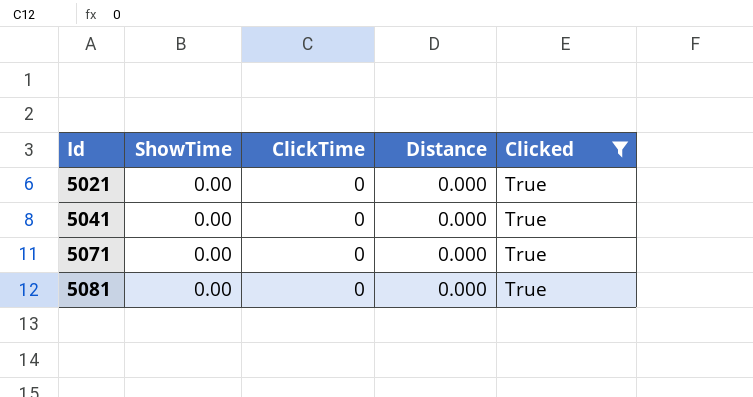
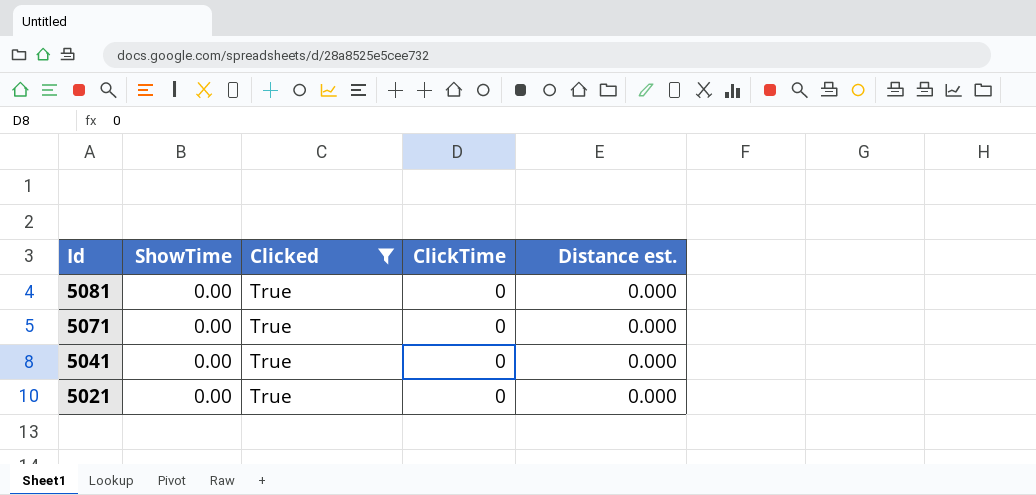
row order: Id ascending -> Id descending
column Clicked | position: 5 -> 3
column name: Distance -> Distance est.

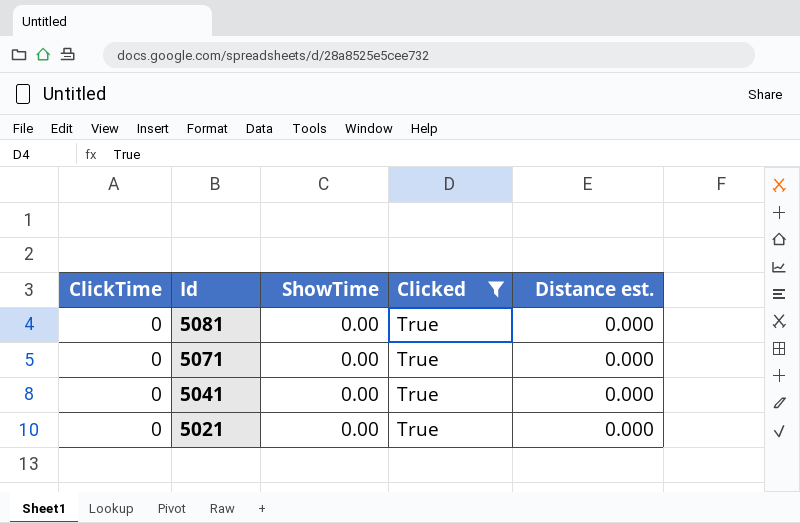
column ClickTime | position: 4 -> 1

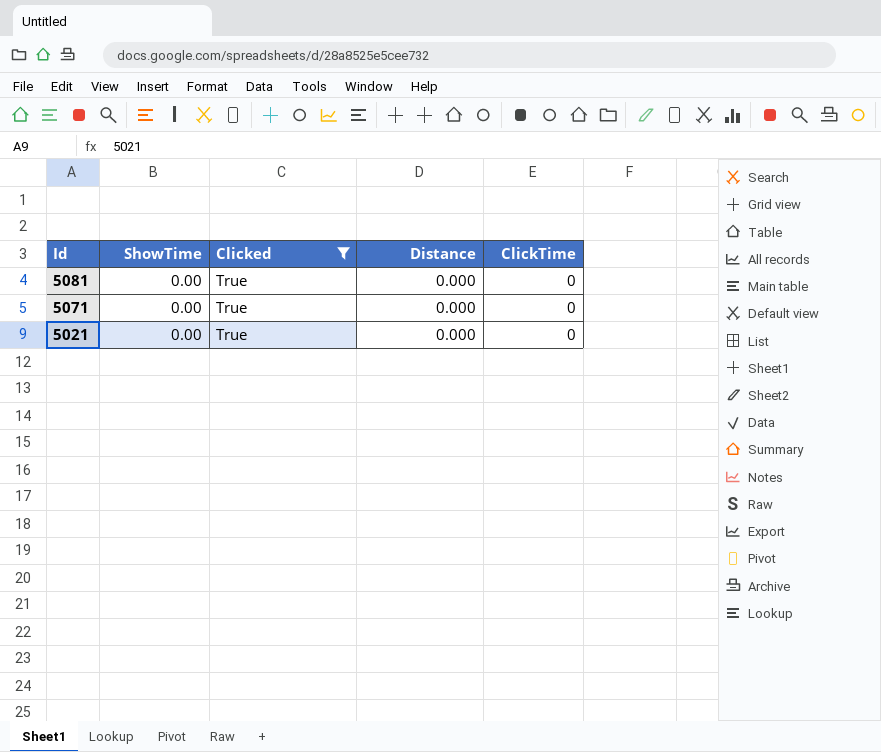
column name: Distance est. -> Distance
column ClickTime | position: 1 -> 5
row 5041: 0 | 0.00 | True | 0.000 -> none

